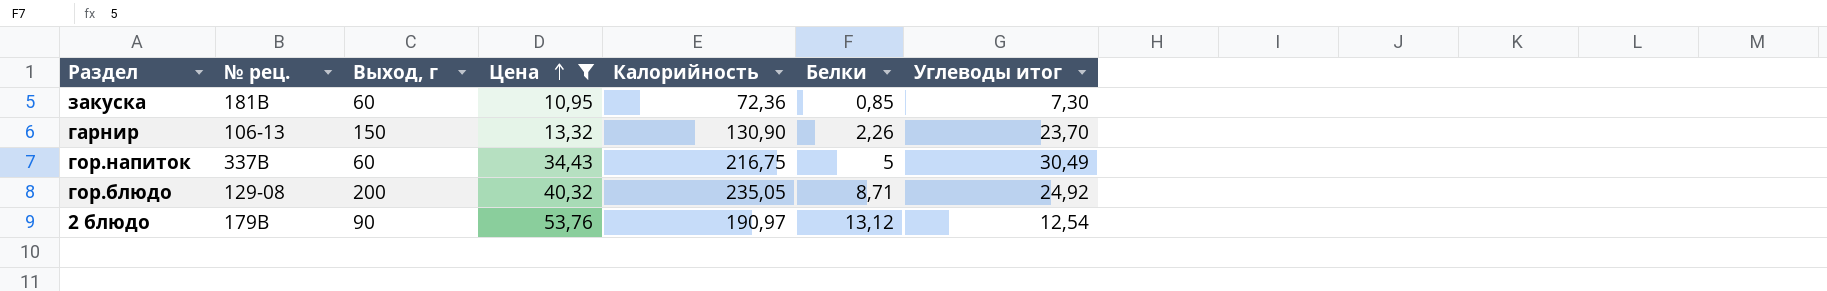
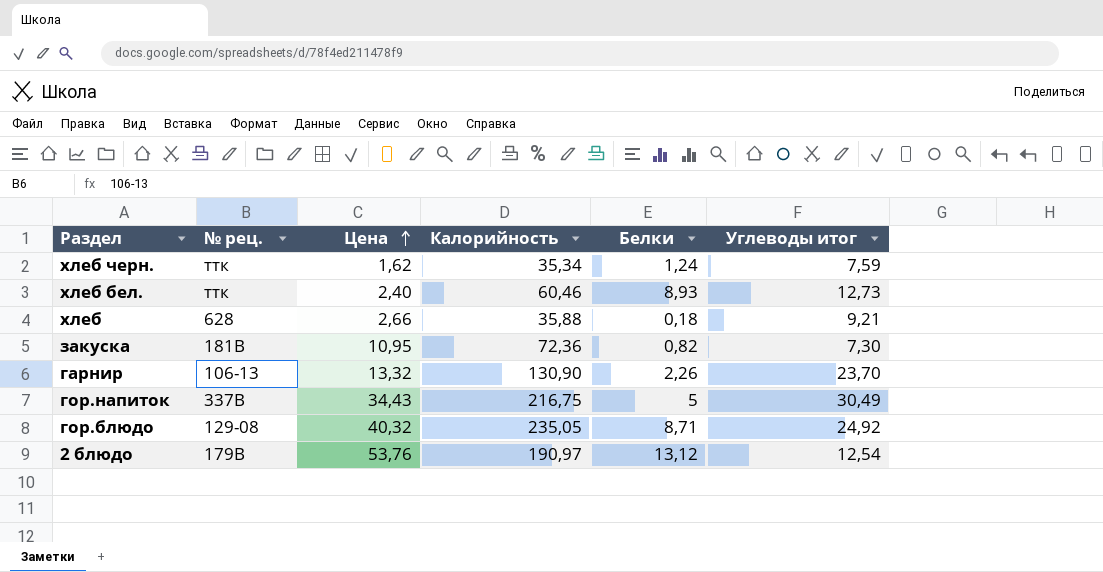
filter: Цена >= 10,95 -> none
column Выход, г | position: 3 -> none
закуска | Белки: 0,85 -> 0,82

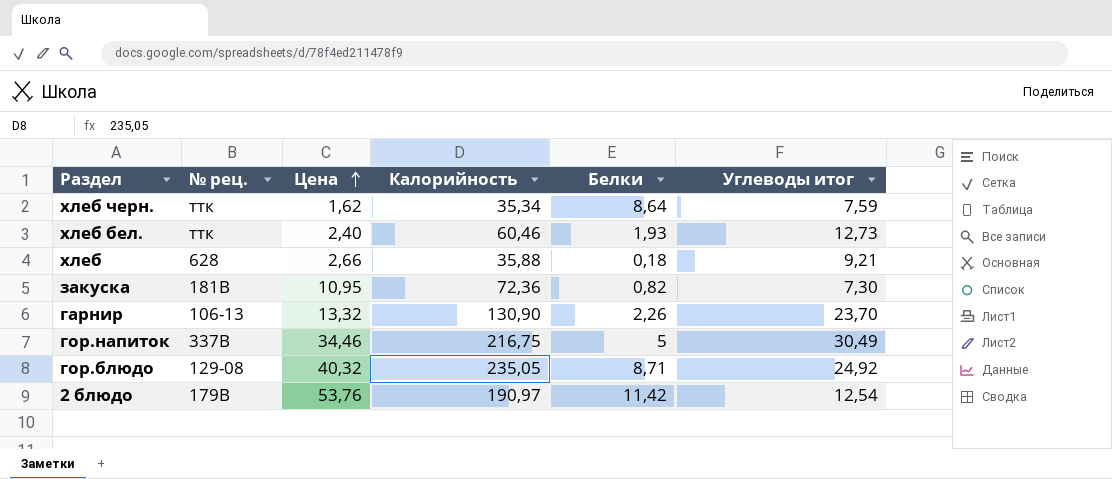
хлеб черн. | Белки: 1,24 -> 8,64
хлеб бел. | Белки: 8,93 -> 1,93
гор.напиток | Цена: 34,43 -> 34,46
2 блюдо | Белки: 13,12 -> 11,42

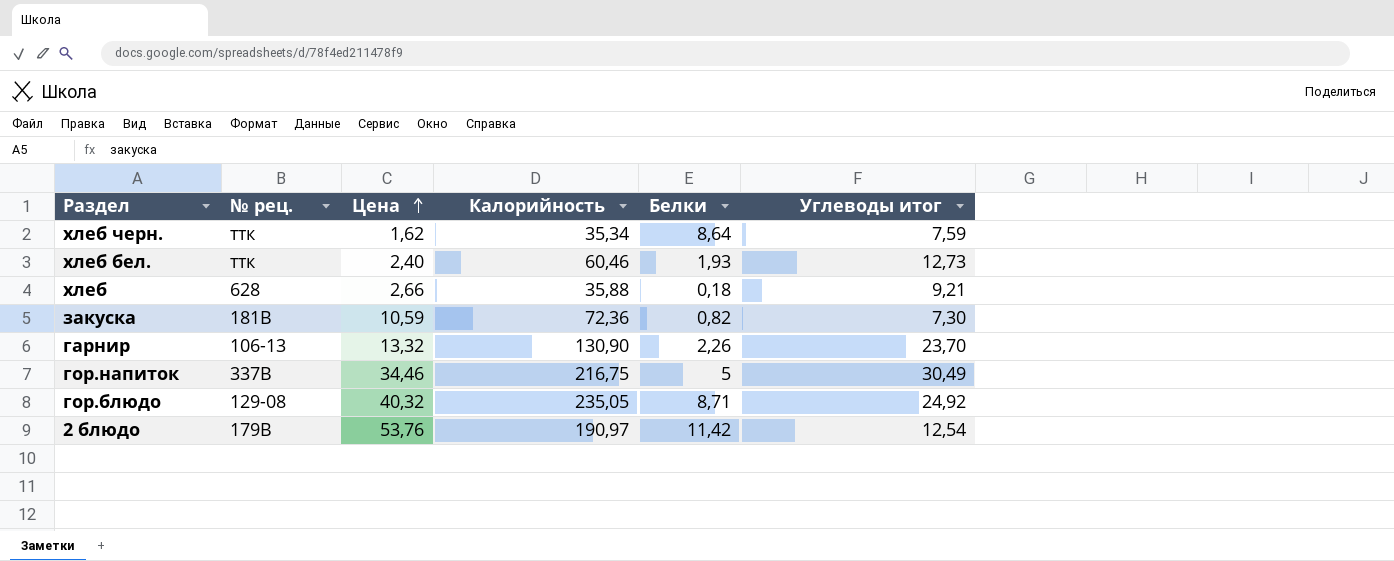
закуска | Цена: 10,95 -> 10,59

